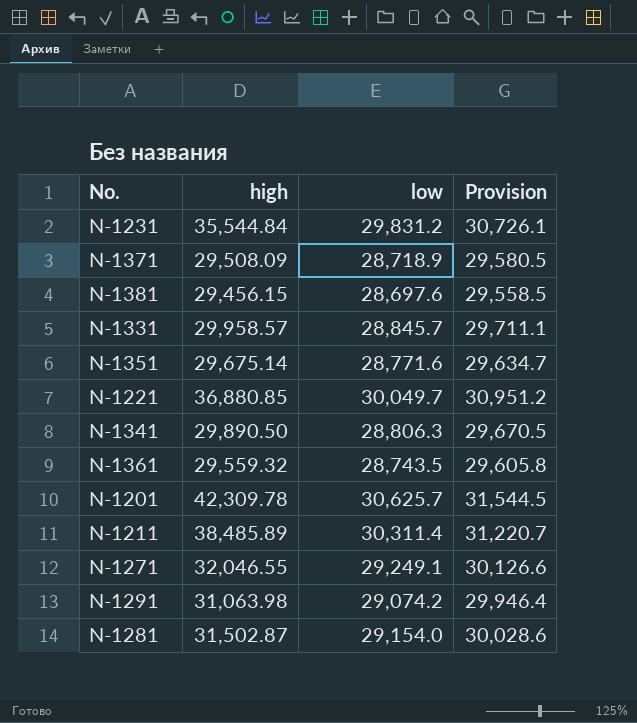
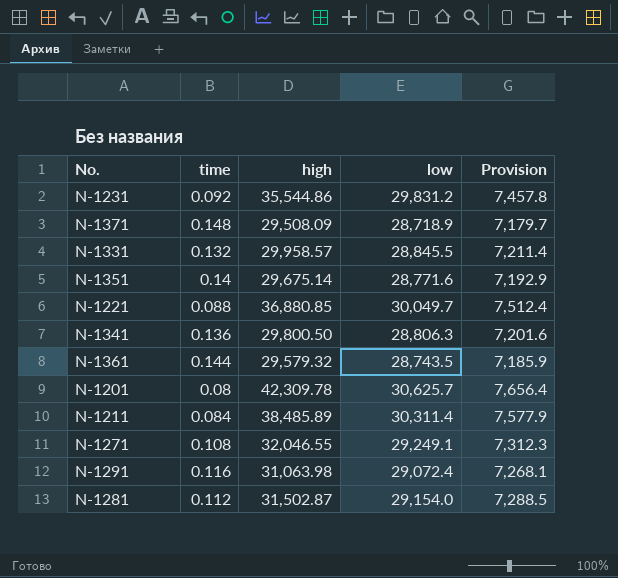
column time | position: none -> 2
column Provision | formula: [low] * 1.03 -> [low] * 0.25
row N-1381: 29,456.15 | 28,697.6 | 29,558.5 -> none
N-1231 | high: 35,544.84 -> 35,544.86
N-1331 | low: 28,845.7 -> 28,845.5
N-1341 | high: 29,890.50 -> 29,800.50
N-1361 | high: 29,559.32 -> 29,579.32
N-1291 | low: 29,074.2 -> 29,072.4

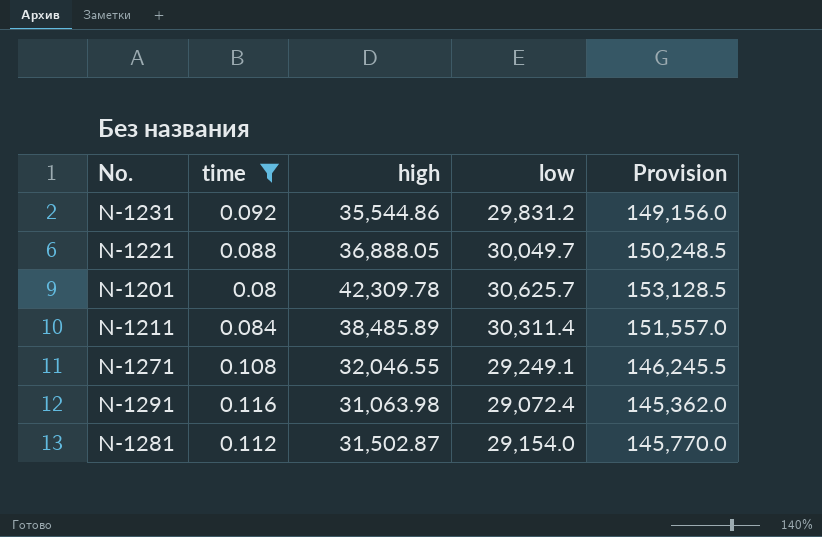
filter: none -> time <= 0.116
column Provision | formula: [low] * 0.25 -> [low] * 5
N-1221 | high: 36,880.85 -> 36,888.05

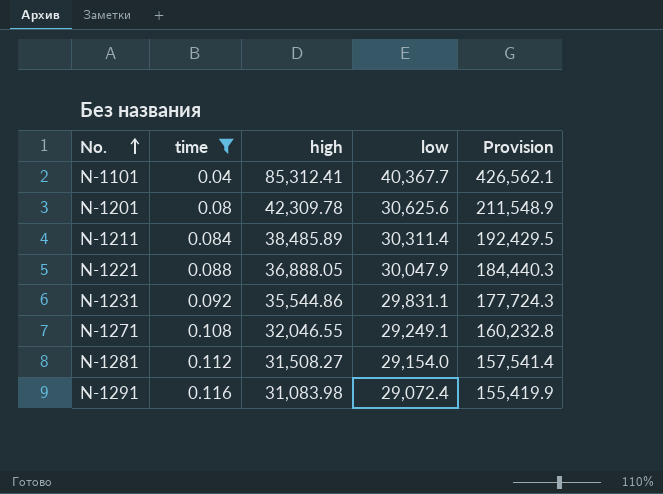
row order: none -> No. ascending
column Provision | formula: [low] * 5 -> [high] * 5
row N-1101: none -> 0.04 | 85,312.41 | 40,367.7 | 426,562.1
N-1201 | low: 30,625.7 -> 30,625.6
N-1221 | low: 30,049.7 -> 30,047.9
N-1231 | low: 29,831.2 -> 29,831.1
N-1281 | high: 31,502.87 -> 31,508.27
N-1291 | high: 31,063.98 -> 31,083.98

